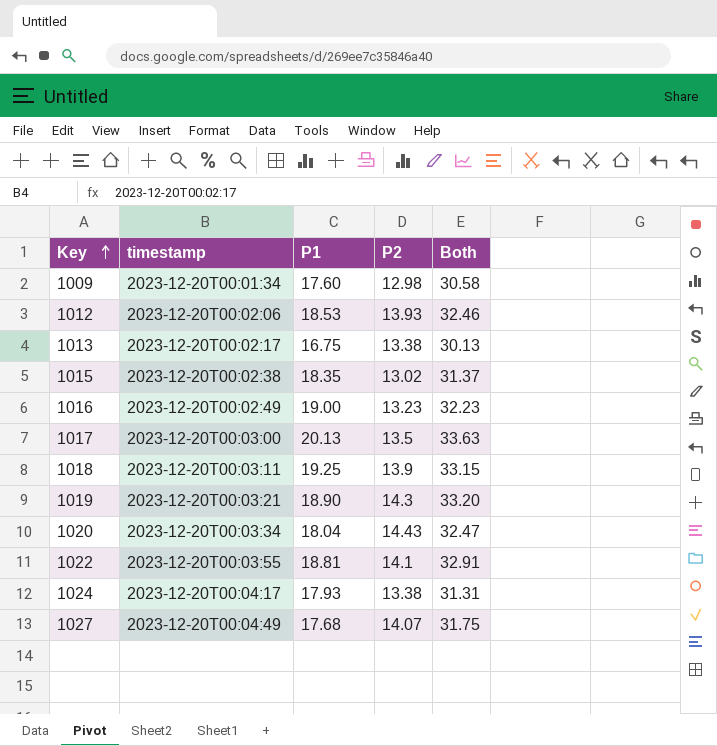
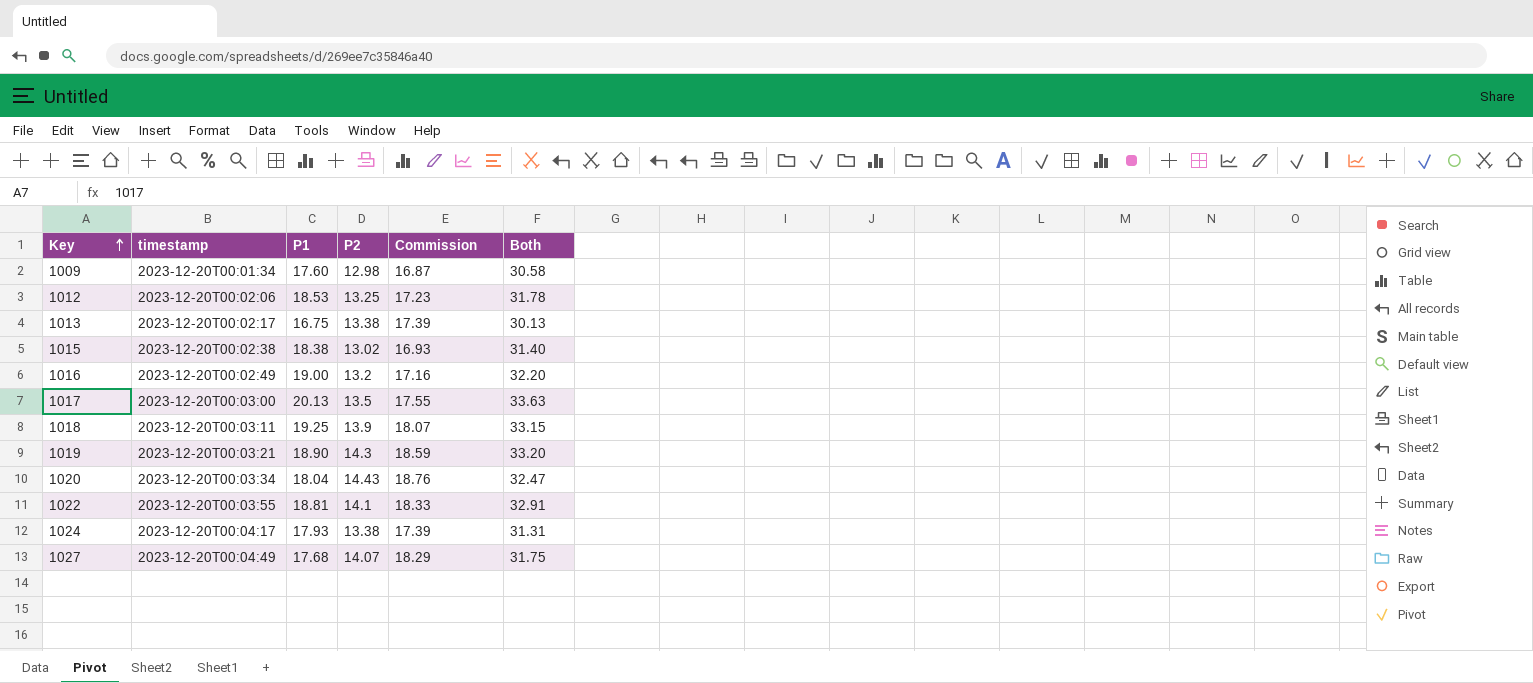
column Commission | formula: none -> [P2] * 1.3
1012 | P2: 13.93 -> 13.25
1012 | Both: 32.46 -> 31.78
1015 | P1: 18.35 -> 18.38
1015 | Both: 31.37 -> 31.40
1016 | P2: 13.23 -> 13.2
1016 | Both: 32.23 -> 32.20

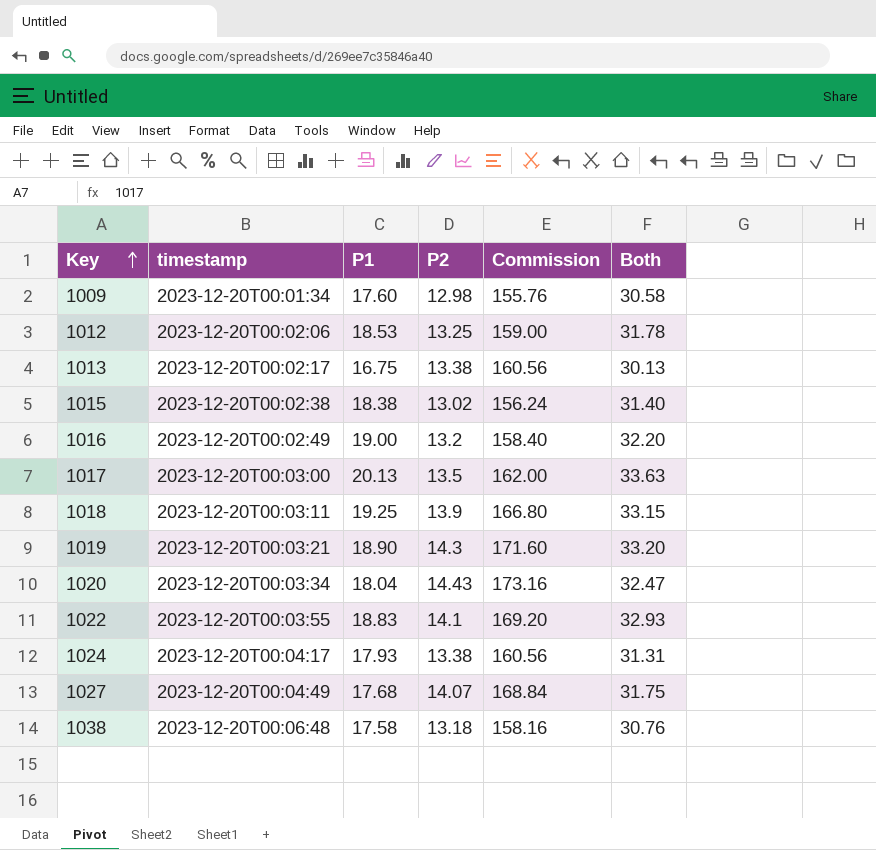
column Commission | formula: [P2] * 1.3 -> [P2] * 12
1022 | P1: 18.81 -> 18.83
1022 | Both: 32.91 -> 32.93
row 1038: none -> 2023-12-20T00:06:48 | 17.58 | 13.18 | 158.16 | 30.76

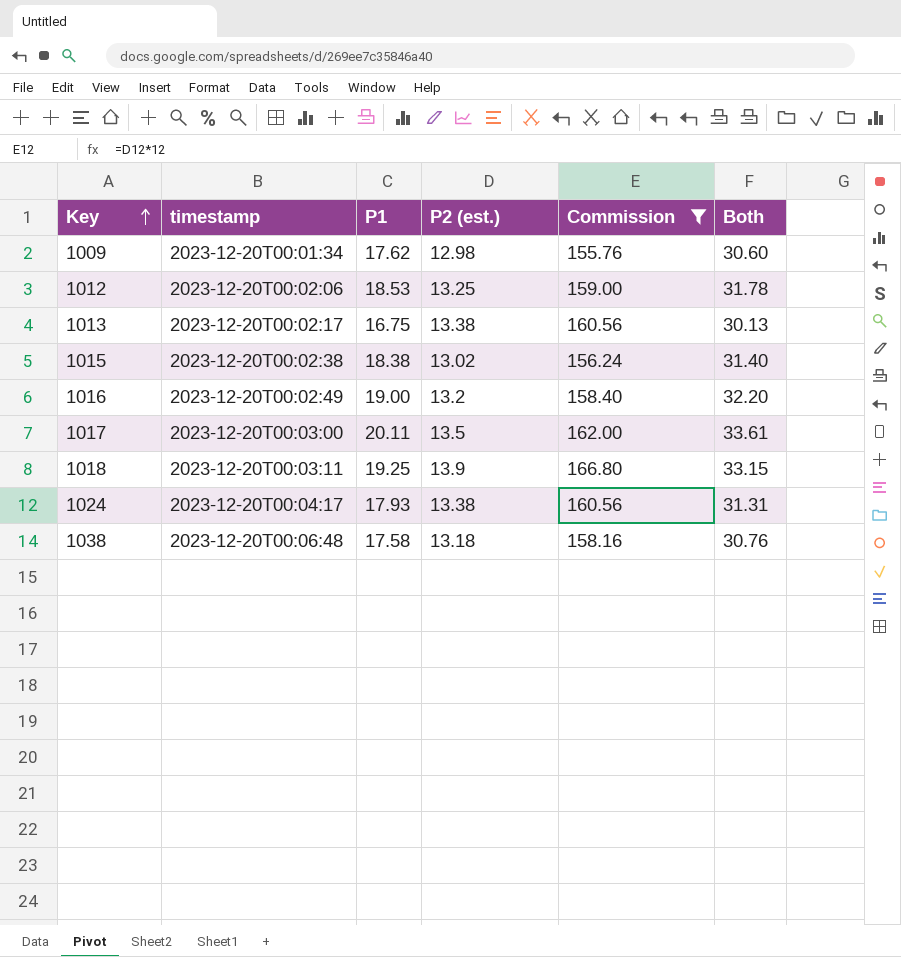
filter: none -> Commission <= 166.80
column name: P2 -> P2 (est.)
1009 | P1: 17.60 -> 17.62
1009 | Both: 30.58 -> 30.60
1017 | P1: 20.13 -> 20.11
1017 | Both: 33.63 -> 33.61

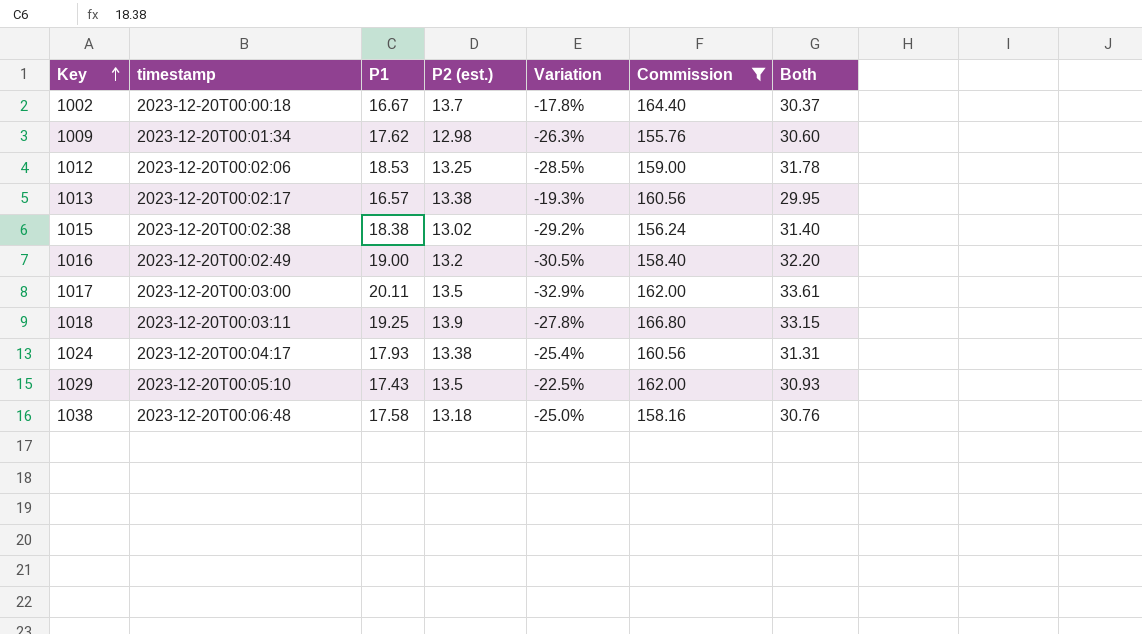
column Variation | formula: none -> ([P2 (est.)] - [P1]) / [P1]
row 1002: none -> 2023-12-20T00:00:18 | 16.67 | 13.7 | -17.8% | 164.40 | 30.37
1013 | P1: 16.75 -> 16.57
1013 | Both: 30.13 -> 29.95
row 1029: none -> 2023-12-20T00:05:10 | 17.43 | 13.5 | -22.5% | 162.00 | 30.93

